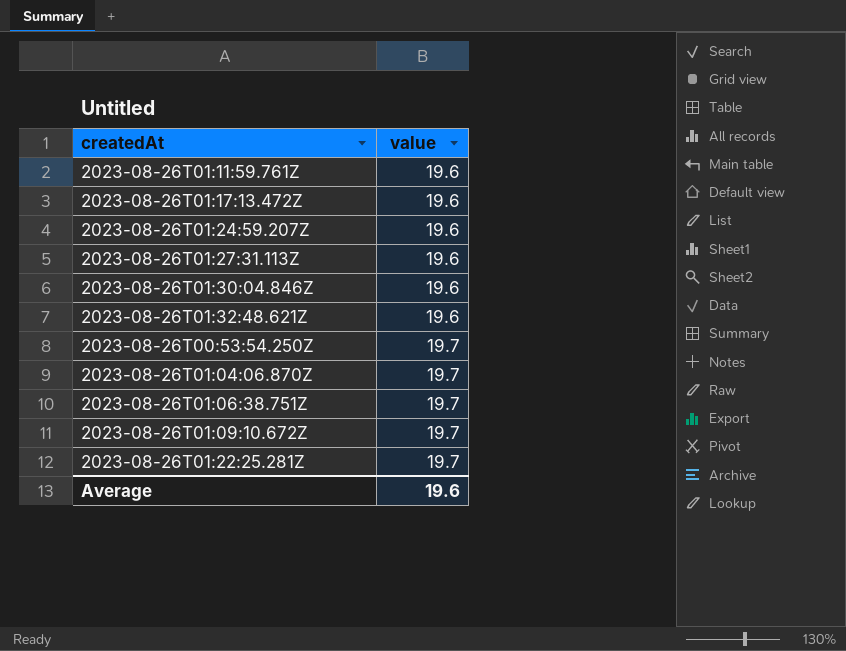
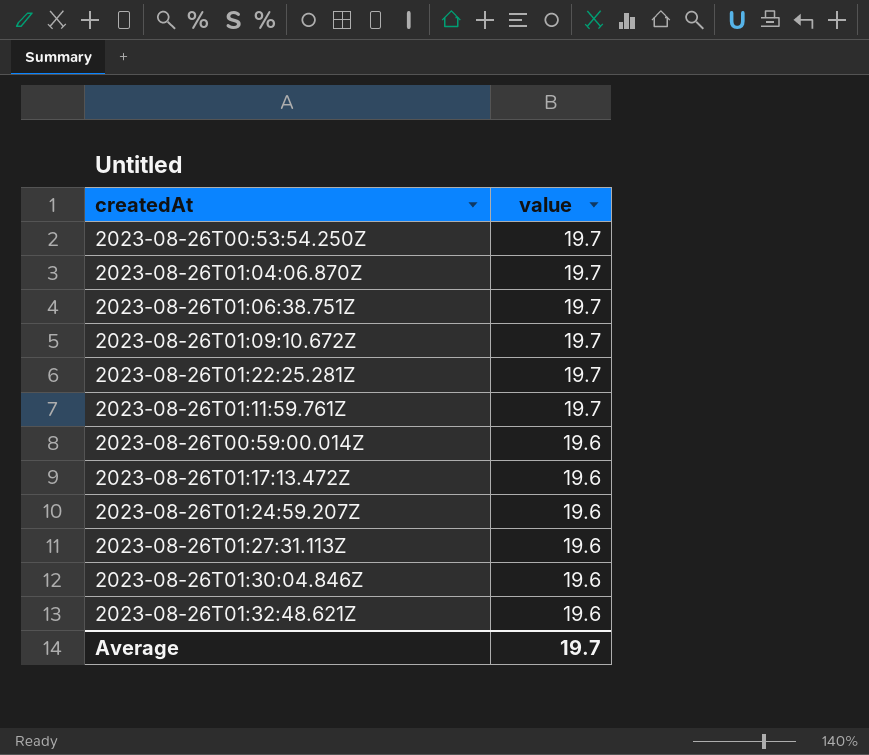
row order: value ascending -> value descending
2023-08-26T01:11:59.761Z | value: 19.6 -> 19.7
row 2023-08-26T00:59:00.014Z: none -> 19.6
Average | value: 19.6 -> 19.7

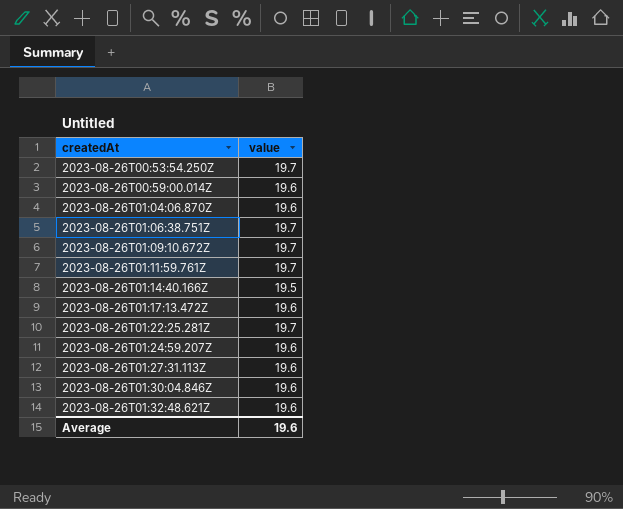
row order: value descending -> createdAt ascending
2023-08-26T01:04:06.870Z | value: 19.7 -> 19.6
row 2023-08-26T01:14:40.166Z: none -> 19.5
Average | value: 19.7 -> 19.6

